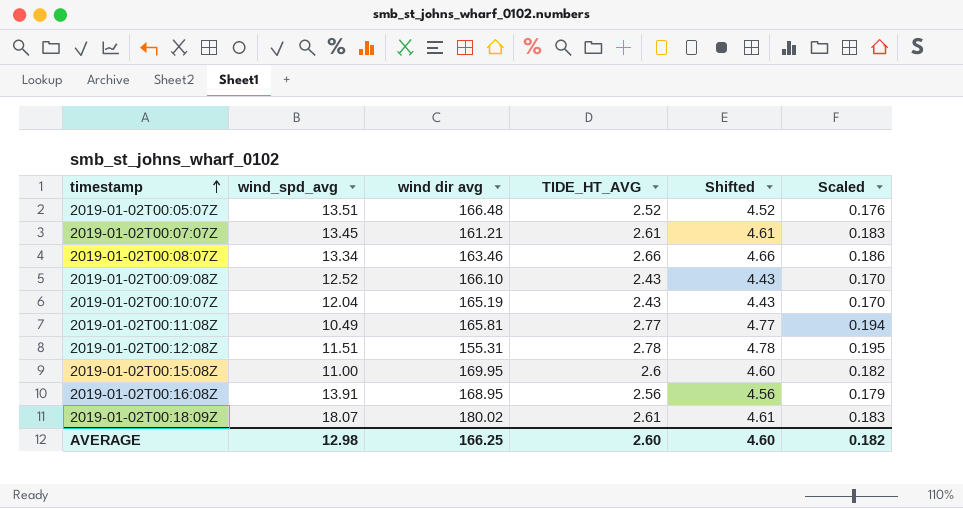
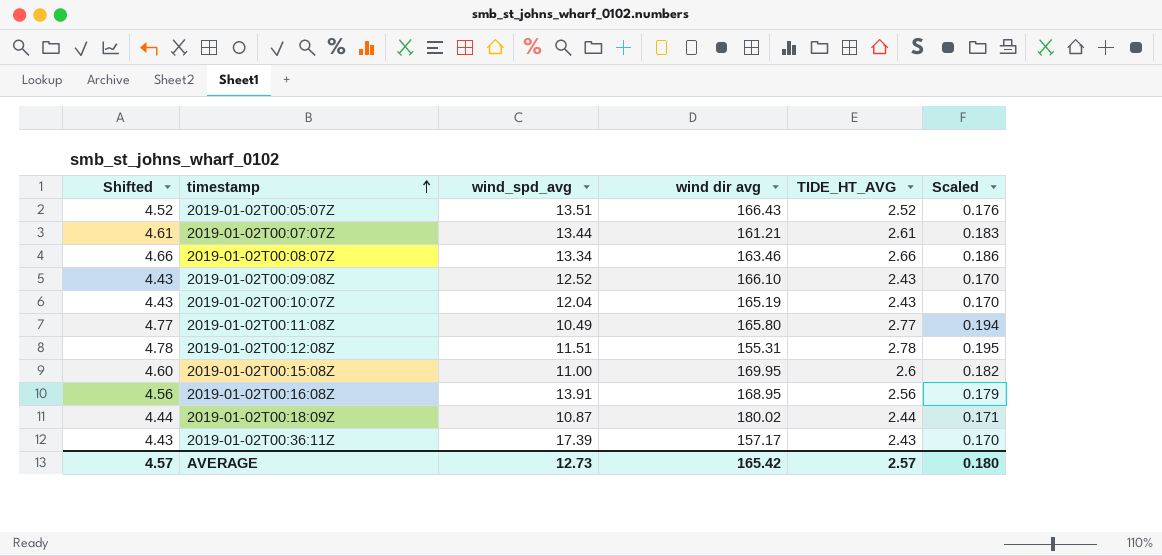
column Shifted | position: 5 -> 1
2019-01-02T00:05:07Z | wind dir avg: 166.48 -> 166.43
2019-01-02T00:07:07Z | wind_spd_avg: 13.45 -> 13.44
2019-01-02T00:11:08Z | wind dir avg: 165.81 -> 165.80
2019-01-02T00:18:09Z | Shifted: 4.61 -> 4.44
2019-01-02T00:18:09Z | wind_spd_avg: 18.07 -> 10.87
2019-01-02T00:18:09Z | TIDE_HT_AVG: 2.61 -> 2.44
2019-01-02T00:18:09Z | Scaled: 0.183 -> 0.171
row 2019-01-02T00:36:11Z: none -> 4.43 | 17.39 | 157.17 | 2.43 | 0.170
AVERAGE | Shifted: 4.60 -> 4.57
AVERAGE | wind_spd_avg: 12.98 -> 12.73
AVERAGE | wind dir avg: 166.25 -> 165.42
AVERAGE | TIDE_HT_AVG: 2.60 -> 2.57
AVERAGE | Scaled: 0.182 -> 0.180

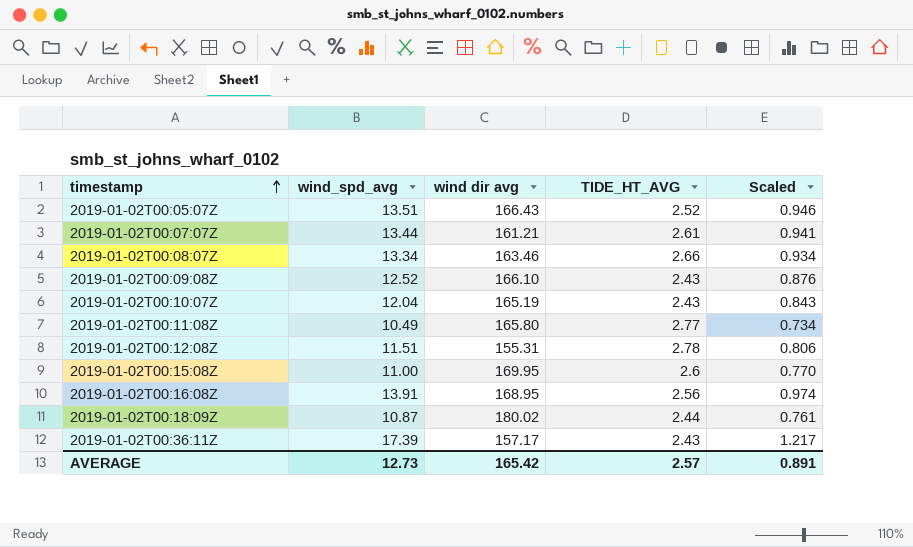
column Shifted | formula: [TIDE_HT_AVG] + 2 -> none
column Scaled | formula: [TIDE_HT_AVG] * 0.07 -> [wind_spd_avg] * 0.07
AVERAGE | Scaled: 0.180 -> 0.891

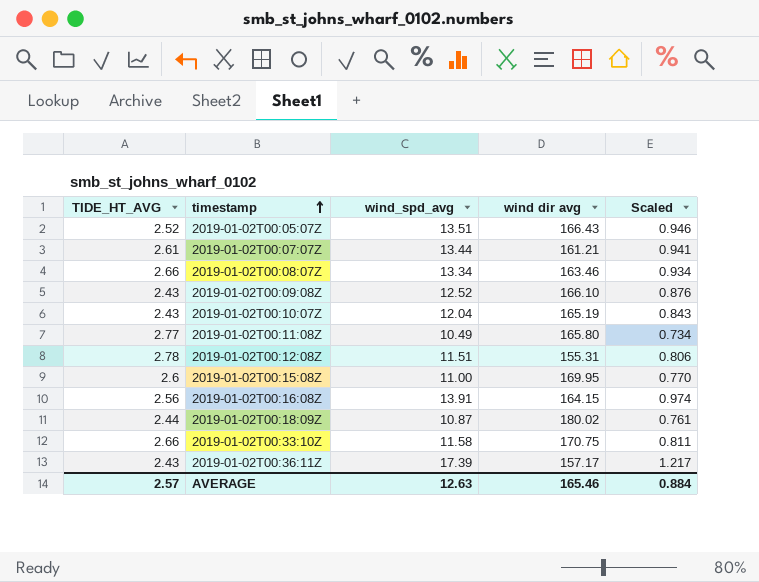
column TIDE_HT_AVG | position: 4 -> 1
2019-01-02T00:16:08Z | wind dir avg: 168.95 -> 164.15
row 2019-01-02T00:33:10Z: none -> 2.66 | 11.58 | 170.75 | 0.811
AVERAGE | wind_spd_avg: 12.73 -> 12.63
AVERAGE | wind dir avg: 165.42 -> 165.46
AVERAGE | Scaled: 0.891 -> 0.884

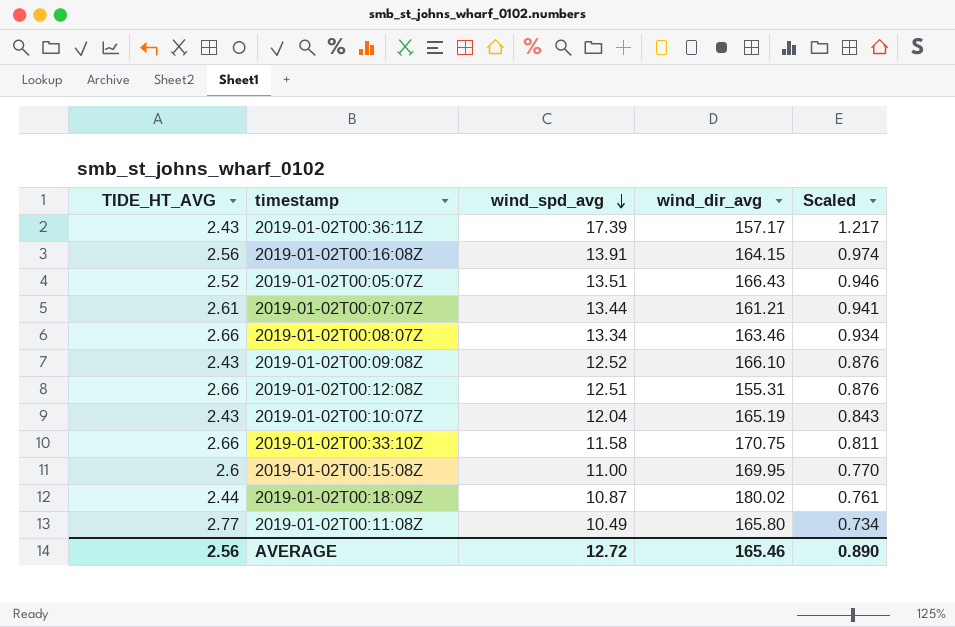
row order: timestamp ascending -> wind_spd_avg descending
column name: wind dir avg -> wind_dir_avg
2019-01-02T00:12:08Z | TIDE_HT_AVG: 2.78 -> 2.66
2019-01-02T00:12:08Z | wind_spd_avg: 11.51 -> 12.51
2019-01-02T00:12:08Z | Scaled: 0.806 -> 0.876
AVERAGE | TIDE_HT_AVG: 2.57 -> 2.56
AVERAGE | wind_spd_avg: 12.63 -> 12.72
AVERAGE | Scaled: 0.884 -> 0.890

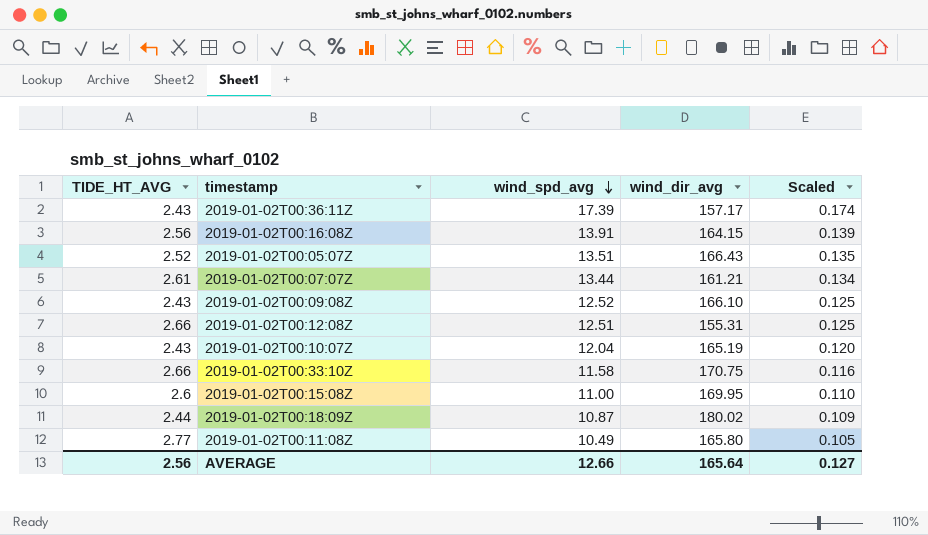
column Scaled | formula: [wind_spd_avg] * 0.07 -> [wind_spd_avg] * 0.01
row 2019-01-02T00:08:07Z: 2.66 | 13.34 | 163.46 | 0.934 -> none
AVERAGE | wind_spd_avg: 12.72 -> 12.66
AVERAGE | wind_dir_avg: 165.46 -> 165.64
AVERAGE | Scaled: 0.890 -> 0.127

